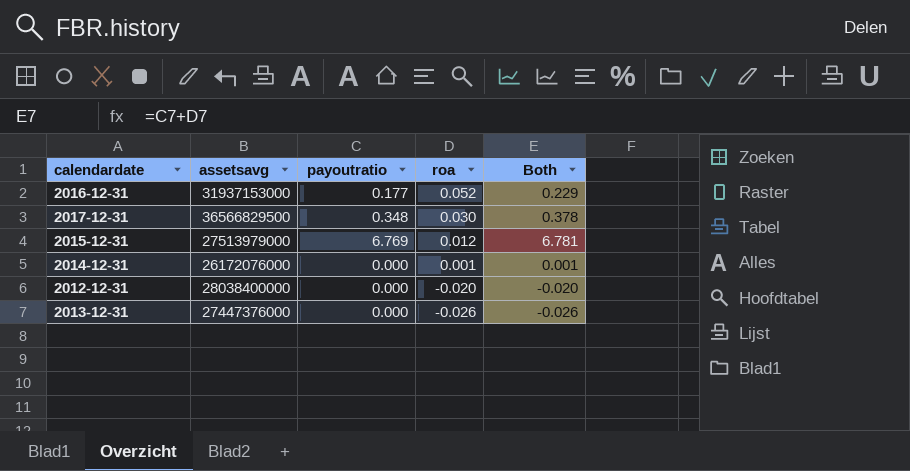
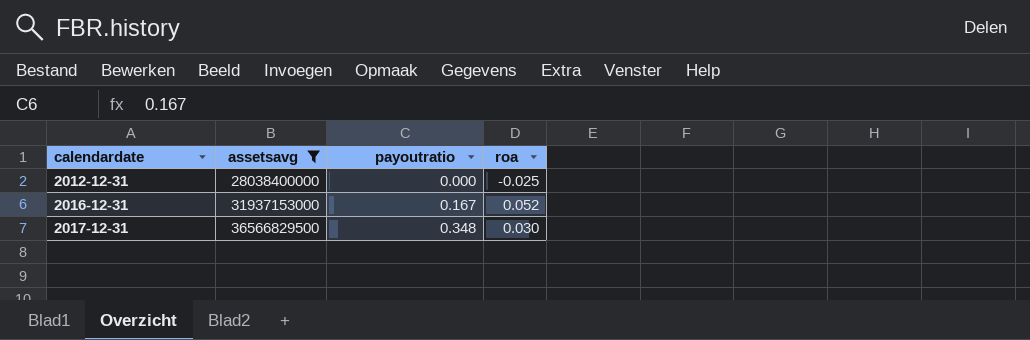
filter: none -> assetsavg >= 28038400000
row order: roa descending -> calendardate ascending
column Both | formula: [payoutratio] + [roa] -> none
2012-12-31 | roa: -0.020 -> -0.025
2016-12-31 | payoutratio: 0.177 -> 0.167

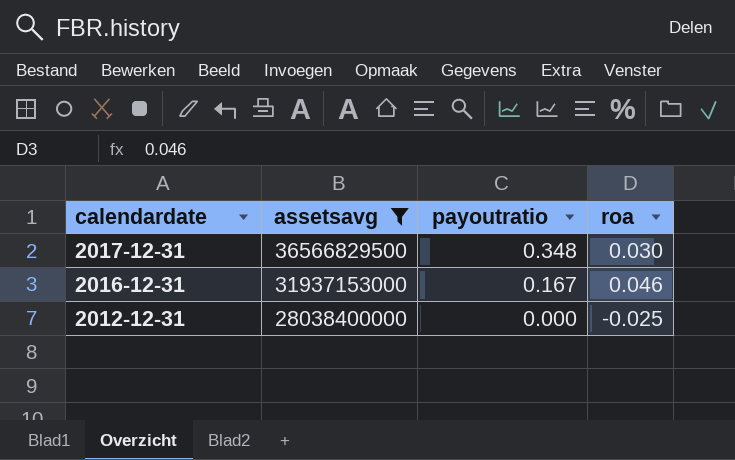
row order: calendardate ascending -> calendardate descending
2016-12-31 | roa: 0.052 -> 0.046

